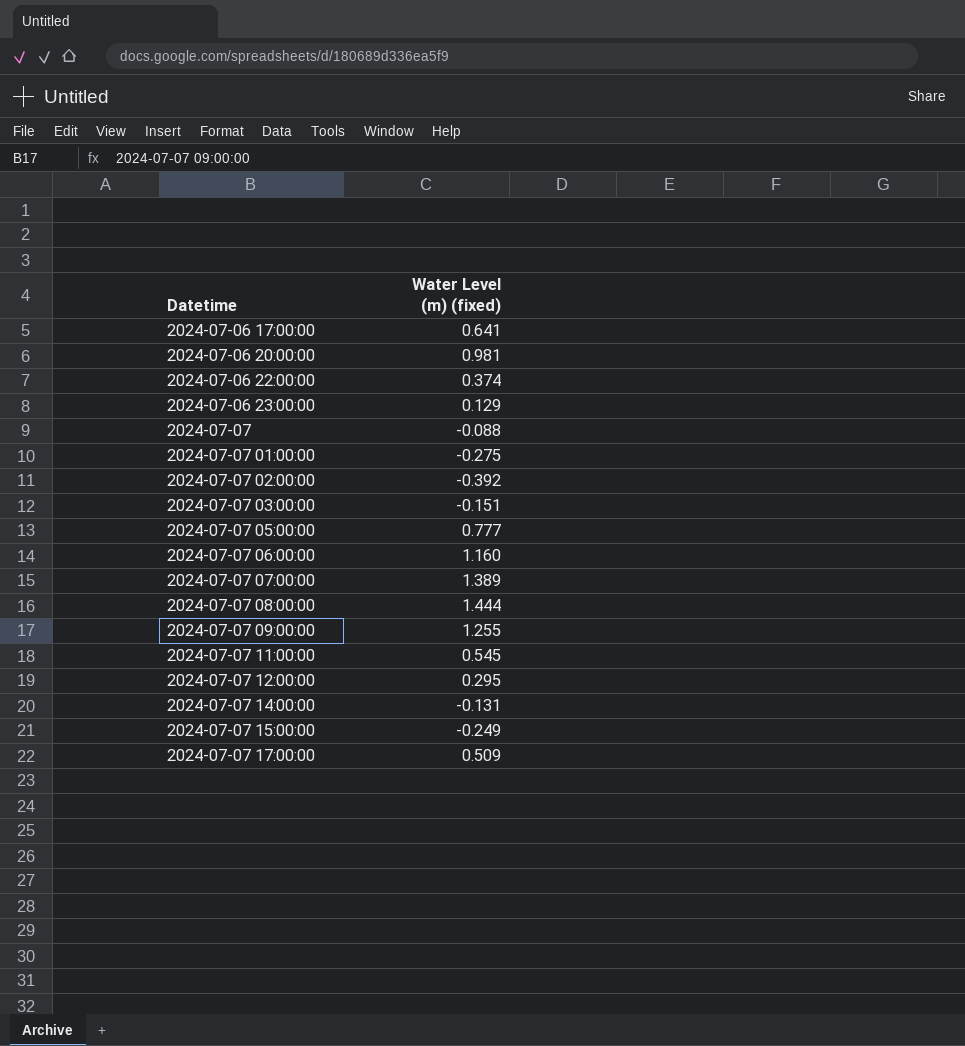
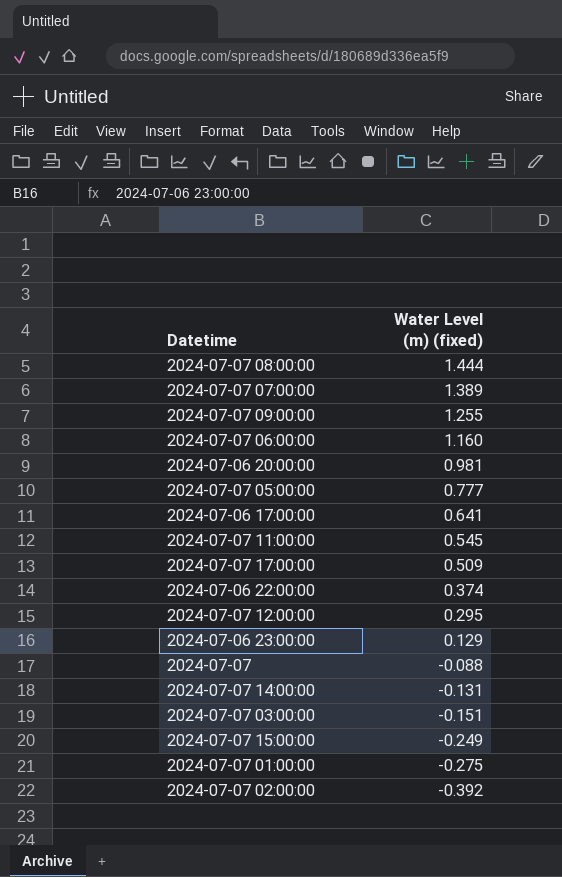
row order: Datetime ascending -> Water Level (m) (fixed) descending

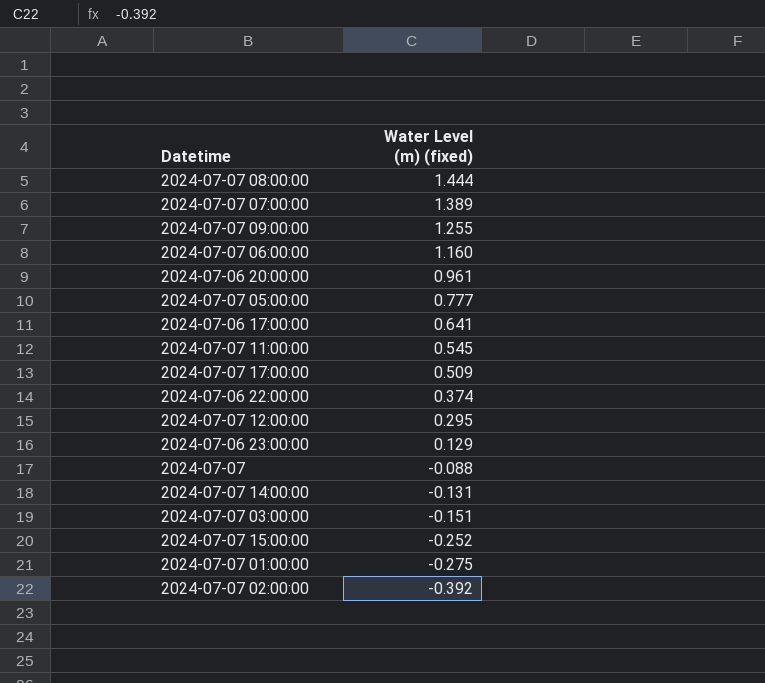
2024-07-06 20:00:00 | Water Level (m) (fixed): 0.981 -> 0.961
2024-07-07 15:00:00 | Water Level (m) (fixed): -0.249 -> -0.252

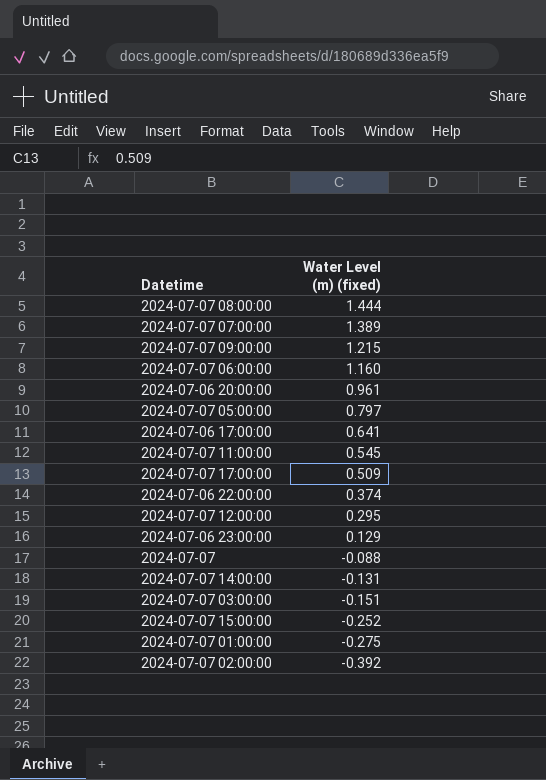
2024-07-07 09:00:00 | Water Level (m) (fixed): 1.255 -> 1.215
2024-07-07 05:00:00 | Water Level (m) (fixed): 0.777 -> 0.797

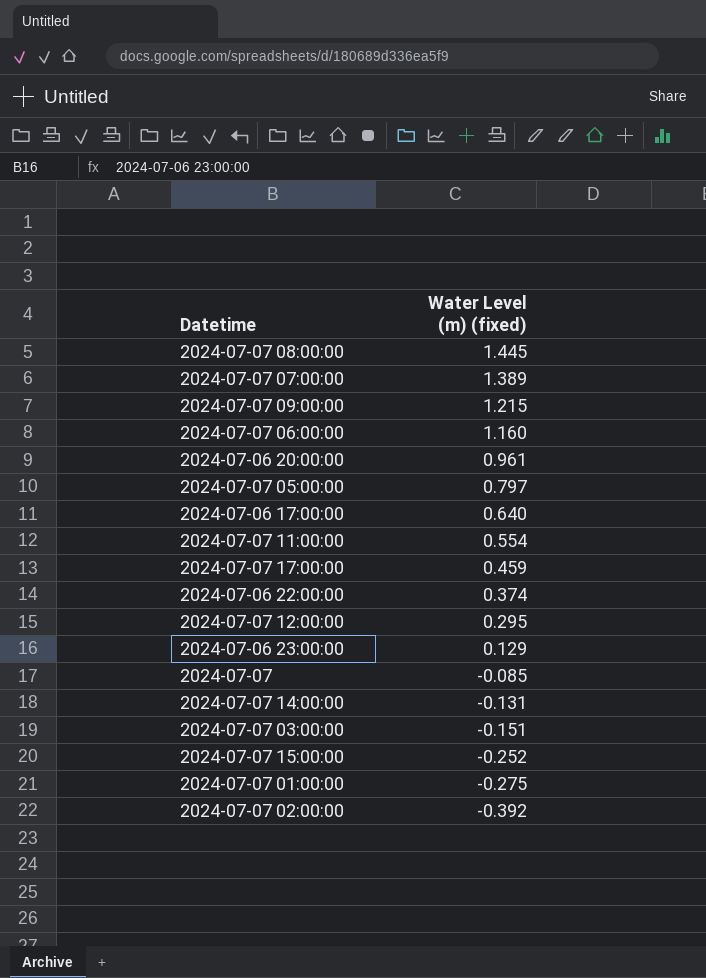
2024-07-07 08:00:00 | Water Level (m) (fixed): 1.444 -> 1.445
2024-07-06 17:00:00 | Water Level (m) (fixed): 0.641 -> 0.640
2024-07-07 11:00:00 | Water Level (m) (fixed): 0.545 -> 0.554
2024-07-07 17:00:00 | Water Level (m) (fixed): 0.509 -> 0.459
2024-07-07 | Water Level (m) (fixed): -0.088 -> -0.085

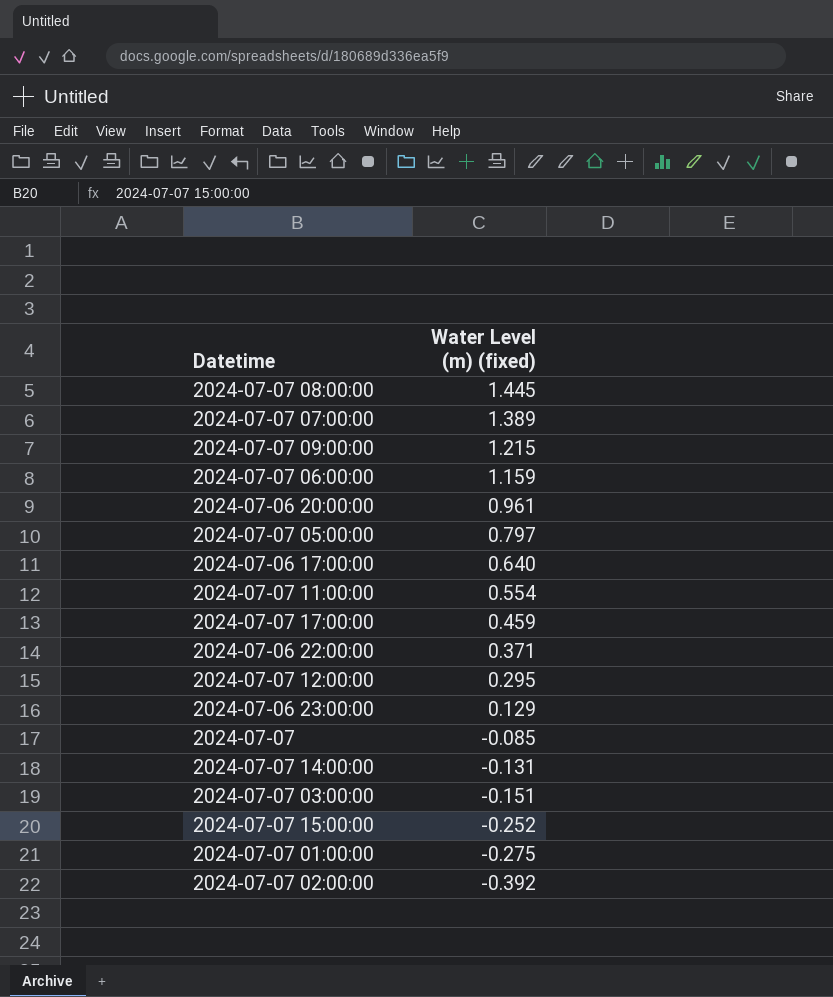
2024-07-07 06:00:00 | Water Level (m) (fixed): 1.160 -> 1.159
2024-07-06 22:00:00 | Water Level (m) (fixed): 0.374 -> 0.371

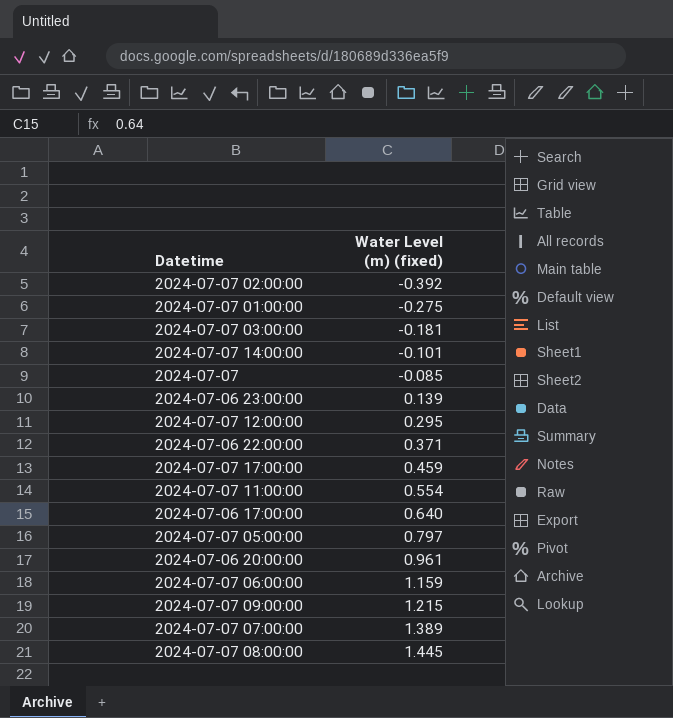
row order: Water Level (m) (fixed) descending -> Water Level (m) (fixed) ascending
row 2024-07-07 15:00:00: -0.252 -> none
2024-07-07 03:00:00 | Water Level (m) (fixed): -0.151 -> -0.181
2024-07-07 14:00:00 | Water Level (m) (fixed): -0.131 -> -0.101
2024-07-06 23:00:00 | Water Level (m) (fixed): 0.129 -> 0.139

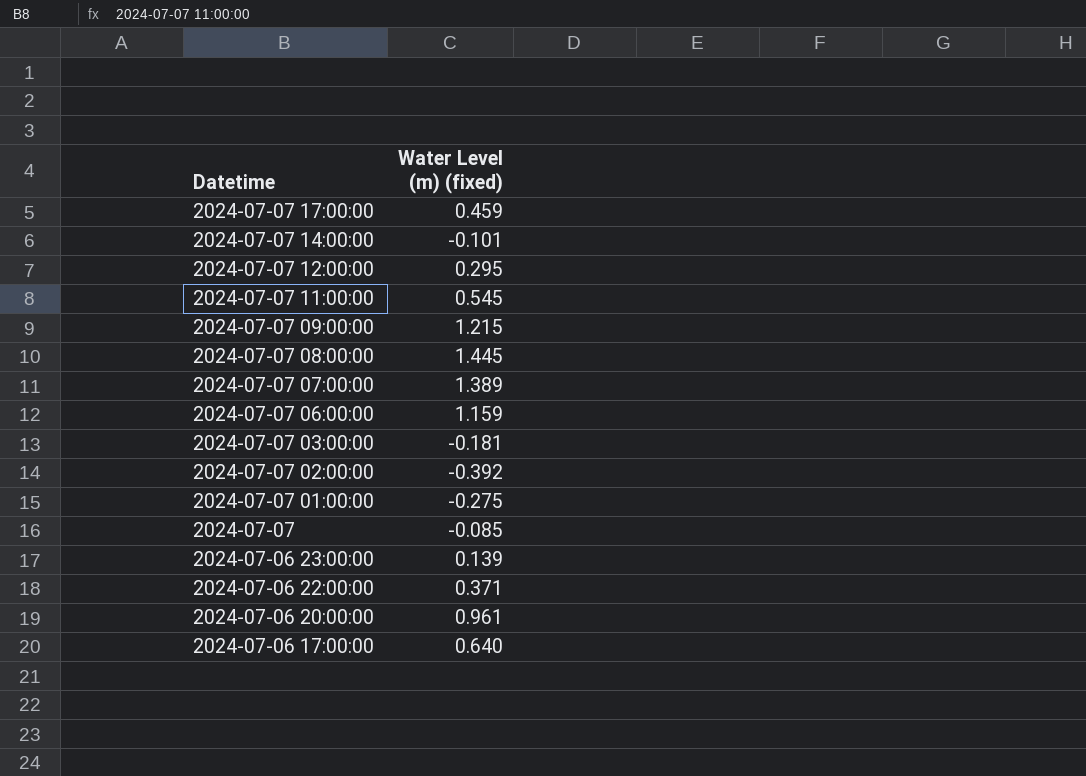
row order: Water Level (m) (fixed) ascending -> Datetime descending
row 2024-07-07 05:00:00: 0.797 -> none
2024-07-07 11:00:00 | Water Level (m) (fixed): 0.554 -> 0.545

